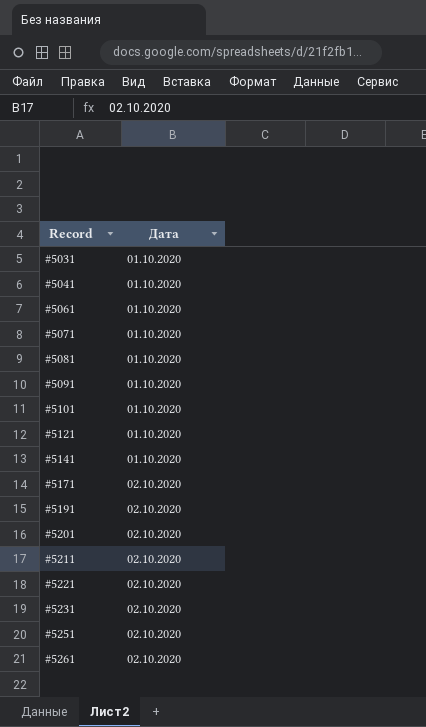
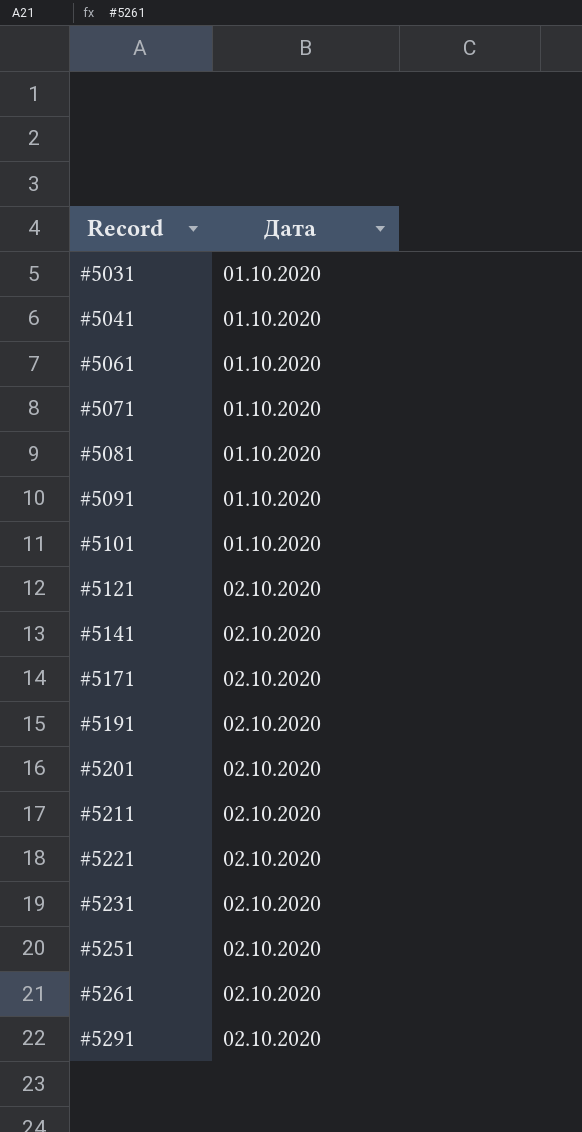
#5121 | Дата: 01.10.2020 -> 02.10.2020
#5141 | Дата: 01.10.2020 -> 02.10.2020
row #5291: none -> 02.10.2020

